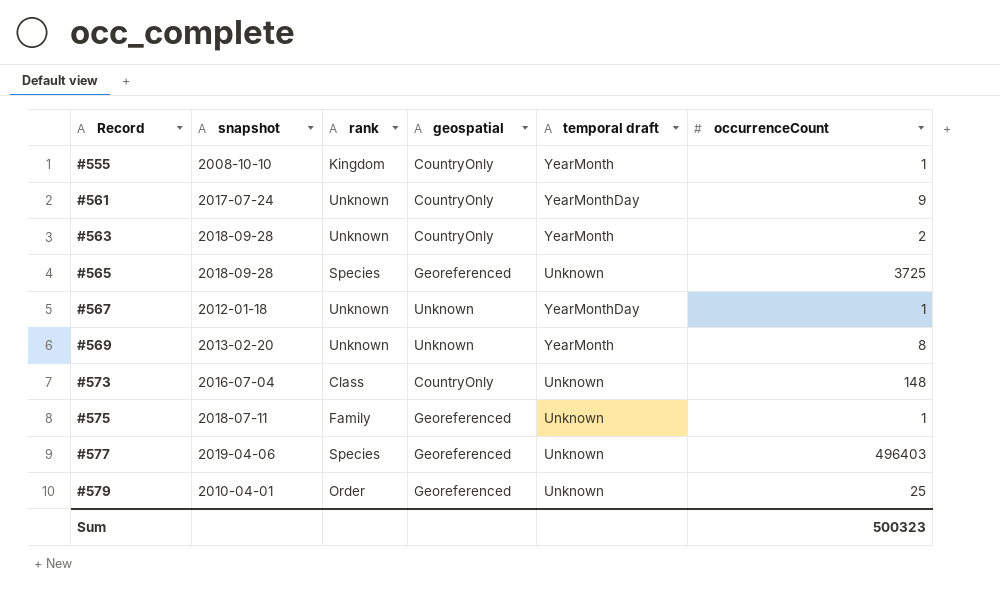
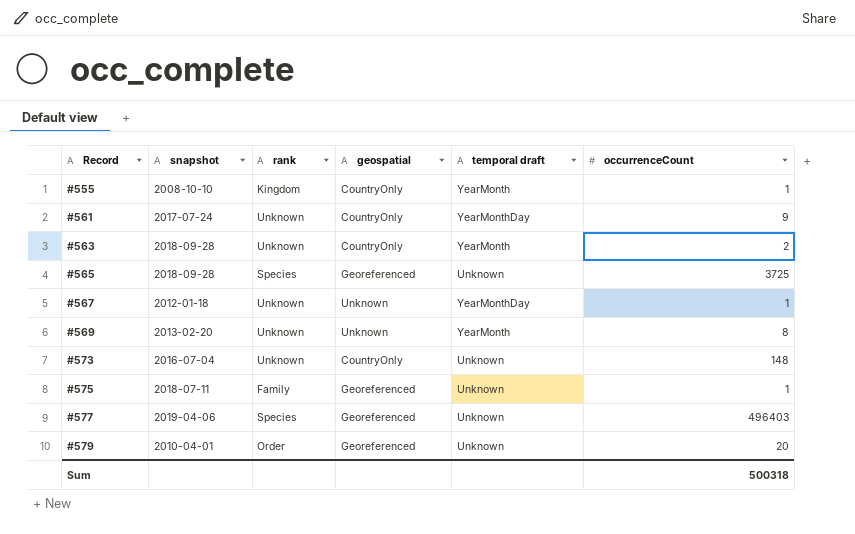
#573 | rank: Class -> Unknown
#579 | occurrenceCount: 25 -> 20
Sum | occurrenceCount: 500323 -> 500318

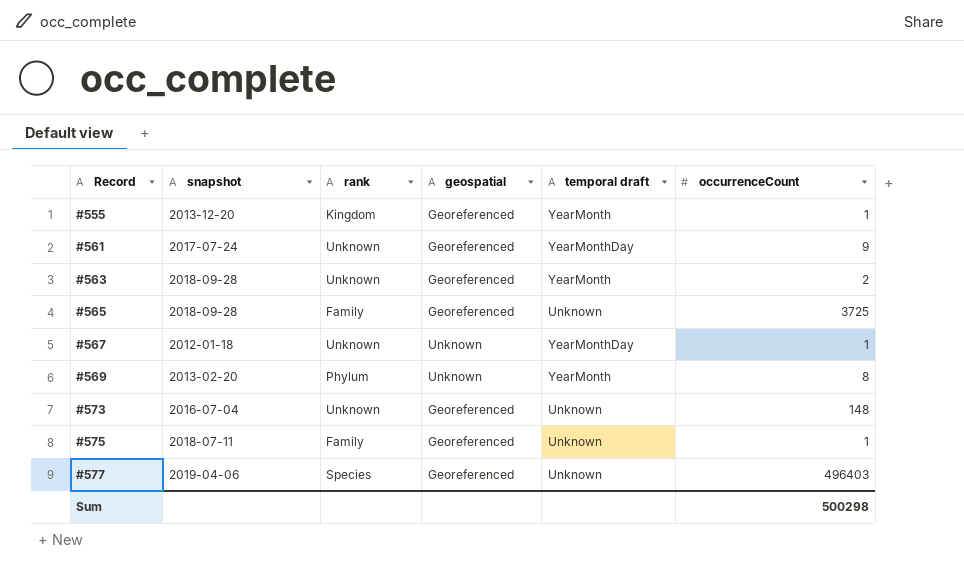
row #579: 2010-04-01 | Order | Georeferenced | Unknown | 20 -> none
#555 | snapshot: 2008-10-10 -> 2013-12-20
#555 | geospatial: CountryOnly -> Georeferenced
#561 | geospatial: CountryOnly -> Georeferenced
#563 | geospatial: CountryOnly -> Georeferenced
#565 | rank: Species -> Family
#569 | rank: Unknown -> Phylum
#573 | geospatial: CountryOnly -> Georeferenced
Sum | occurrenceCount: 500318 -> 500298

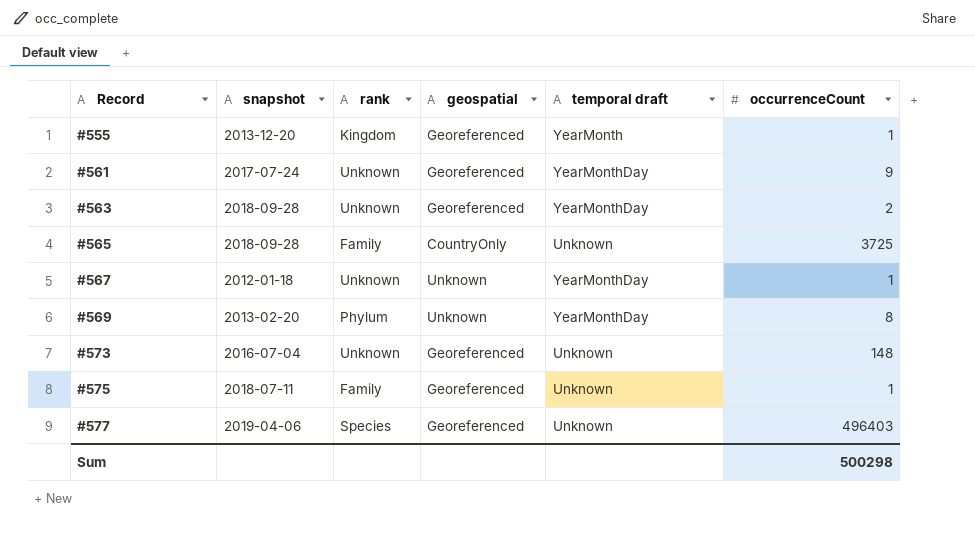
#563 | temporal draft: YearMonth -> YearMonthDay
#565 | geospatial: Georeferenced -> CountryOnly
#569 | temporal draft: YearMonth -> YearMonthDay

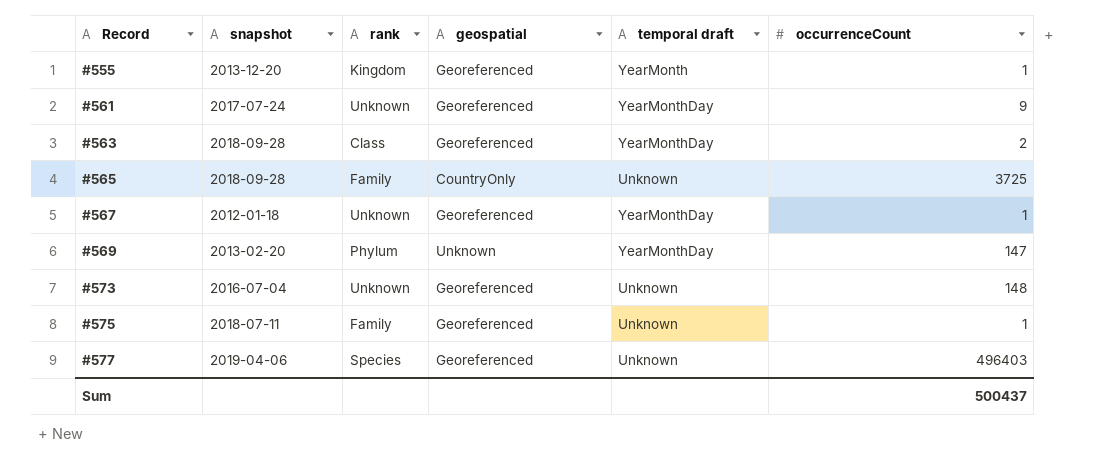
#563 | rank: Unknown -> Class
#567 | geospatial: Unknown -> Georeferenced
#569 | occurrenceCount: 8 -> 147
Sum | occurrenceCount: 500298 -> 500437

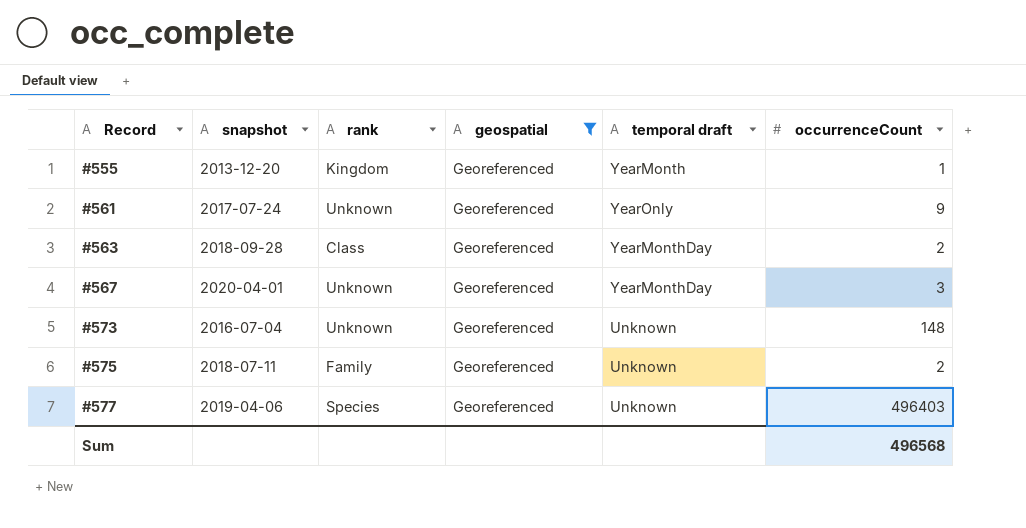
filter: none -> geospatial = Georeferenced
#561 | temporal draft: YearMonthDay -> YearOnly
#567 | snapshot: 2012-01-18 -> 2020-04-01
#567 | occurrenceCount: 1 -> 3
#575 | occurrenceCount: 1 -> 2
Sum | occurrenceCount: 500437 -> 496568

